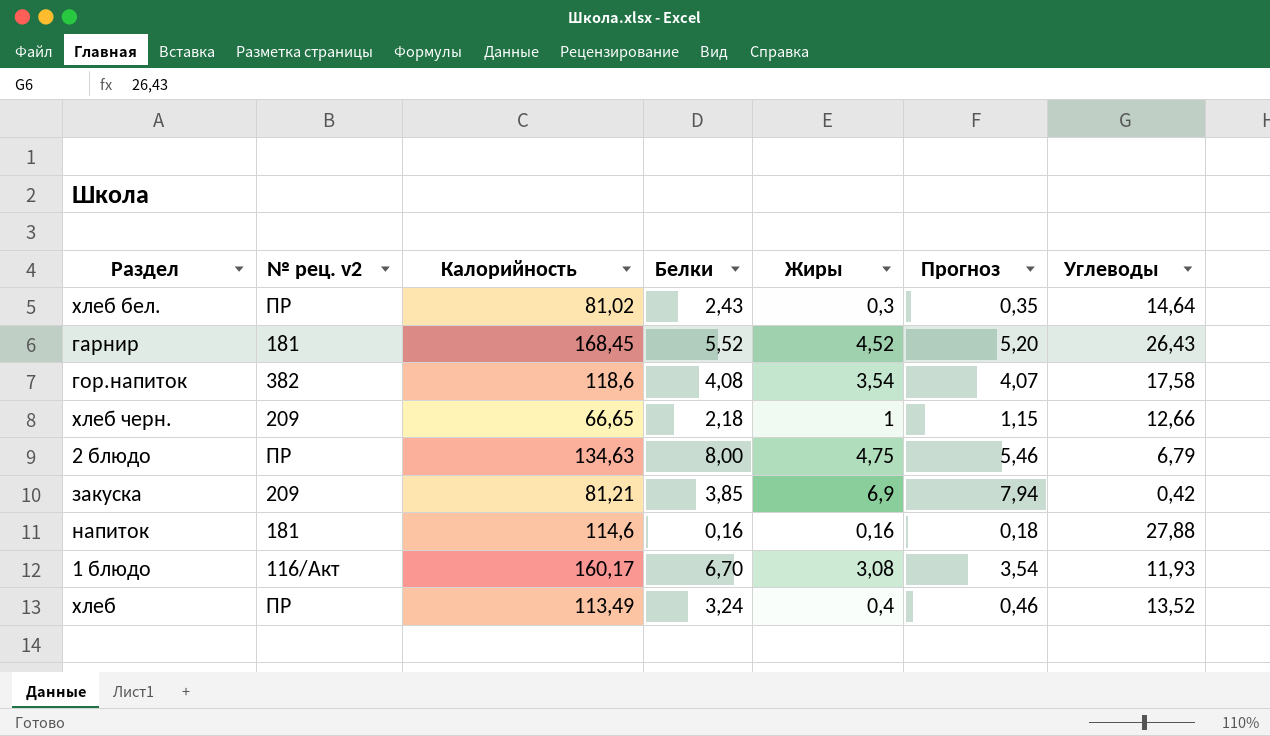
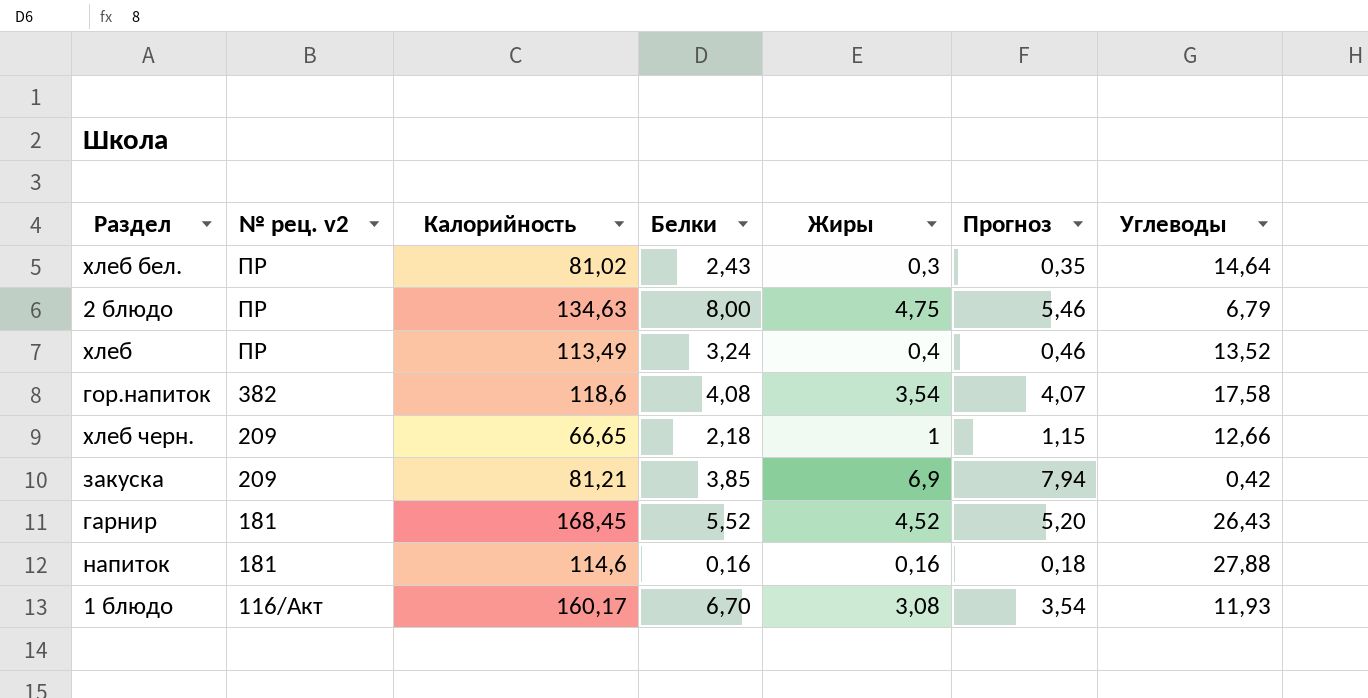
row order: none -> № рец. v2 descending

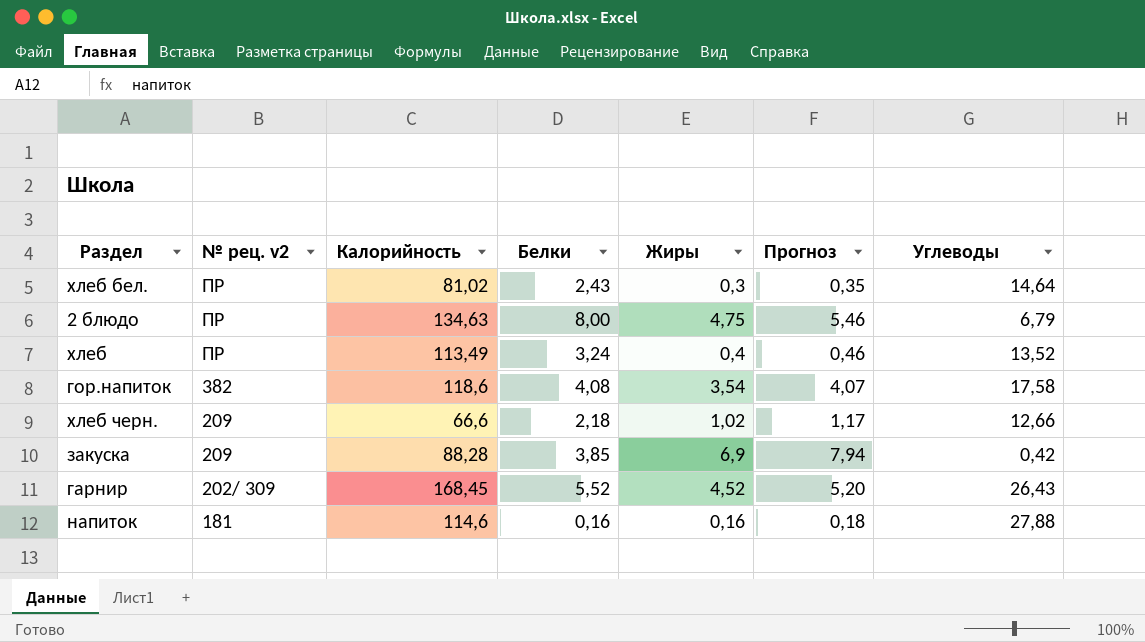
row 1 блюдо: 116/Акт | 160,17 | 6,70 | 3,08 | 3,54 | 11,93 -> none
хлеб черн. | Калорийность: 66,65 -> 66,6
хлеб черн. | Жиры: 1 -> 1,02
хлеб черн. | Прогноз: 1,15 -> 1,17
закуска | Калорийность: 81,21 -> 88,28
гарнир | № рец. v2: 181 -> 202/ 309

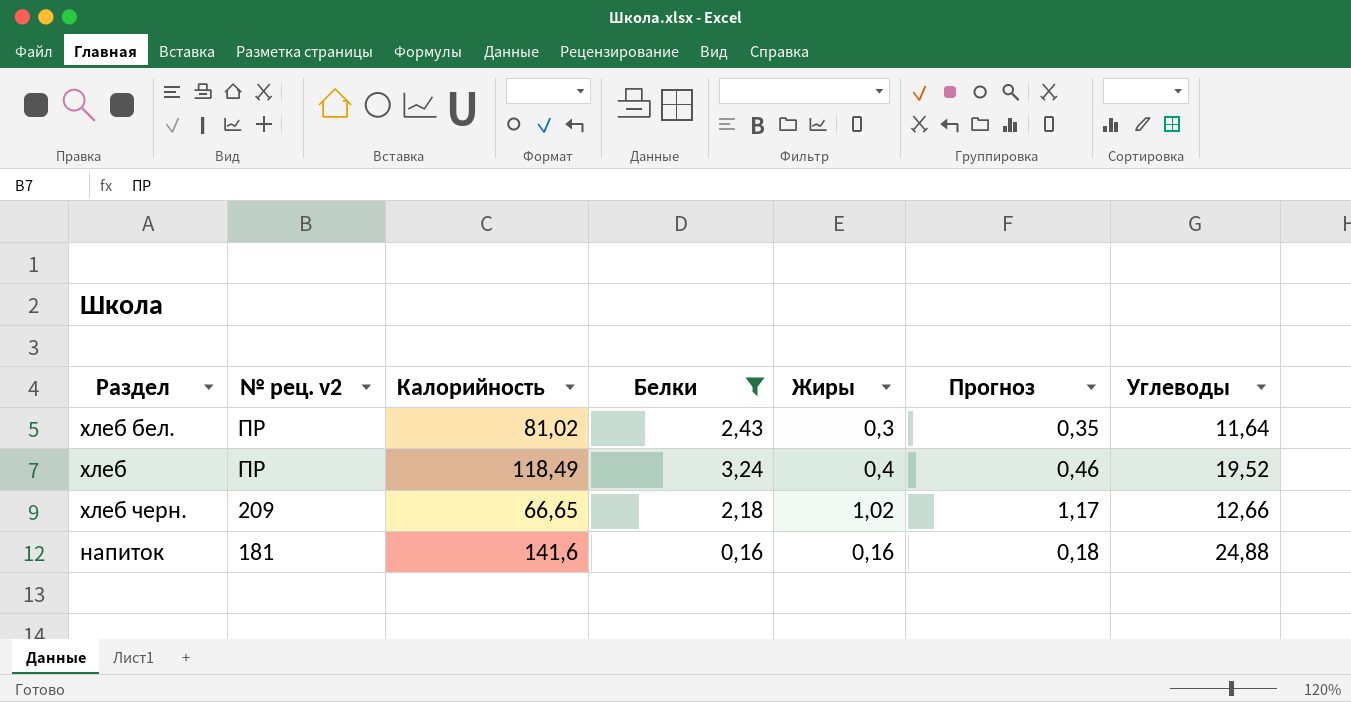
filter: none -> Белки <= 3,24
хлеб бел. | Углеводы: 14,64 -> 11,64
хлеб | Калорийность: 113,49 -> 118,49
хлеб | Углеводы: 13,52 -> 19,52
хлеб черн. | Калорийность: 66,6 -> 66,65
напиток | Калорийность: 114,6 -> 141,6
напиток | Углеводы: 27,88 -> 24,88

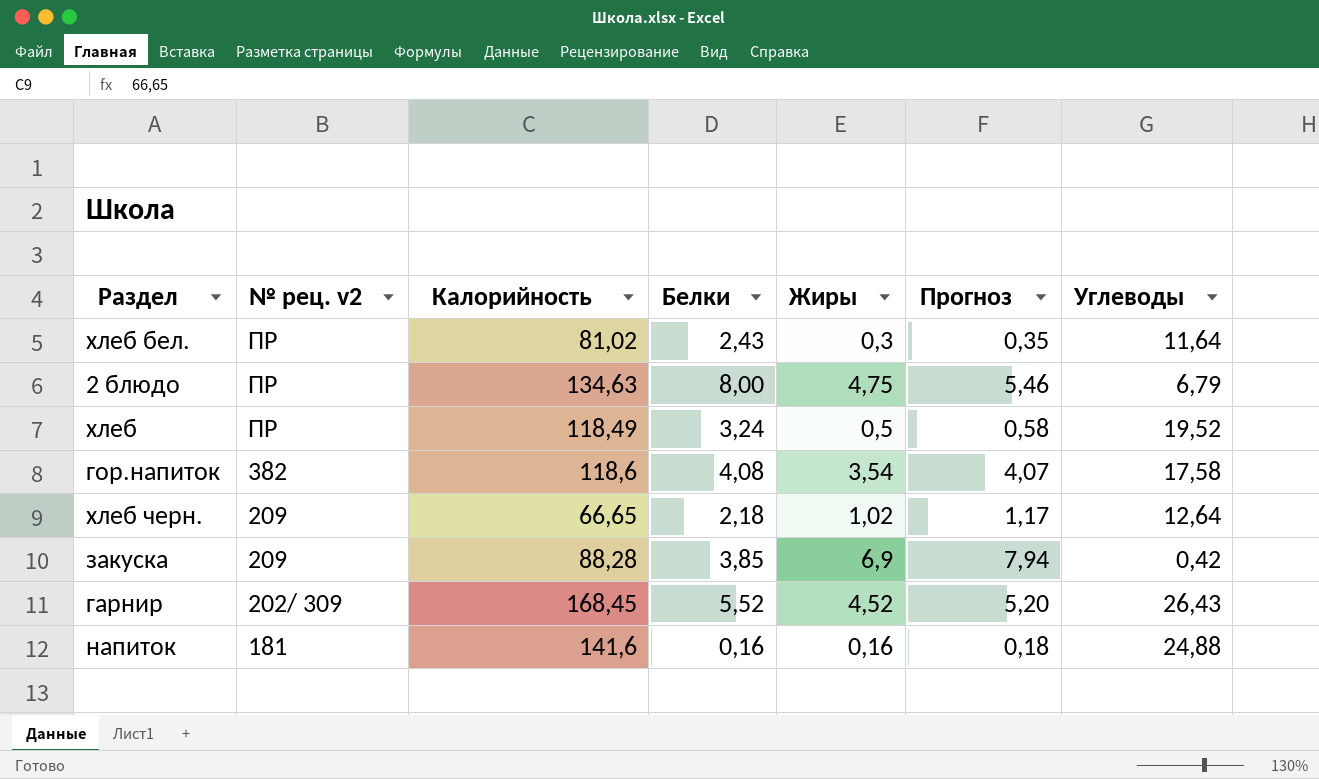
filter: Белки <= 3,24 -> none
хлеб | Жиры: 0,4 -> 0,5
хлеб | Прогноз: 0,46 -> 0,58
хлеб черн. | Углеводы: 12,66 -> 12,64

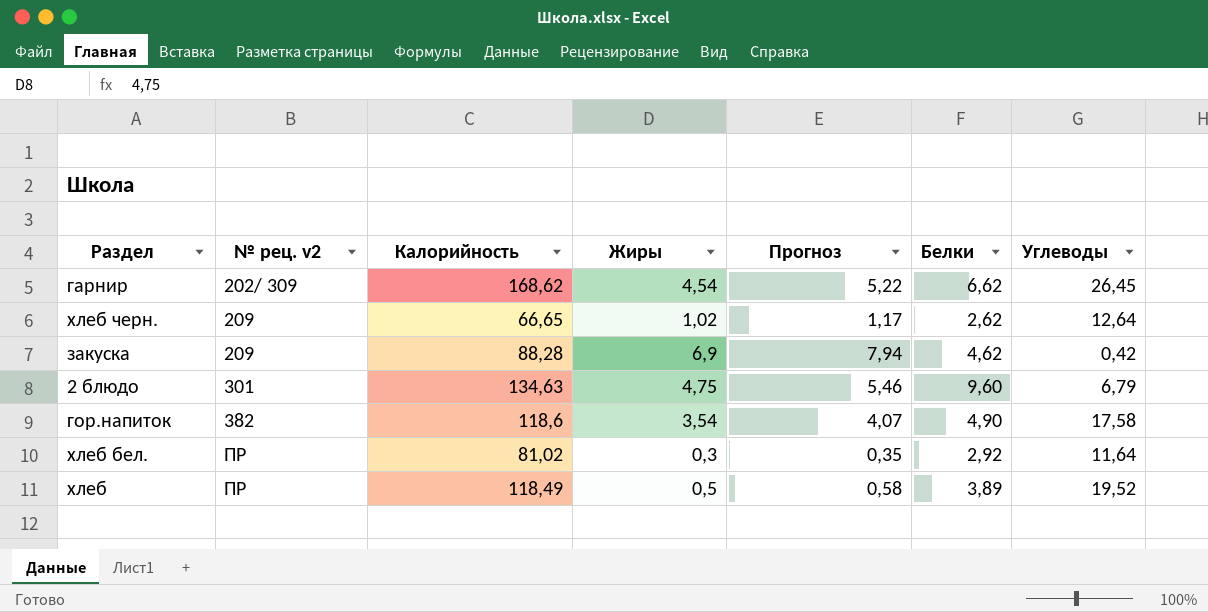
row order: № рец. v2 descending -> № рец. v2 ascending
column Белки | position: 4 -> 6
row напиток: 181 | 141,6 | 0,16 | 0,16 | 0,18 | 24,88 -> none
гарнир | Калорийность: 168,45 -> 168,62
гарнир | Жиры: 4,52 -> 4,54
гарнир | Прогноз: 5,20 -> 5,22
гарнир | Белки: 5,52 -> 6,62
гарнир | Углеводы: 26,43 -> 26,45
хлеб черн. | Белки: 2,18 -> 2,62
закуска | Белки: 3,85 -> 4,62
2 блюдо | № рец. v2: ПР -> 301
2 блюдо | Белки: 8,00 -> 9,60
гор.напиток | Белки: 4,08 -> 4,90
хлеб бел. | Белки: 2,43 -> 2,92
хлеб | Белки: 3,24 -> 3,89

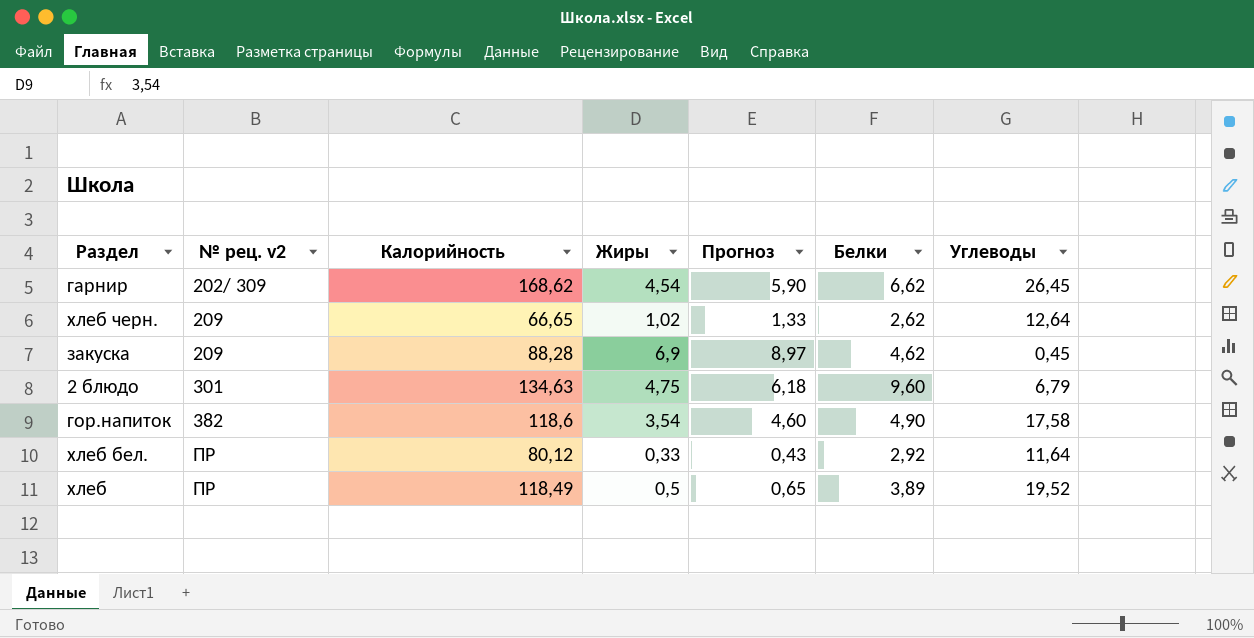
column Прогноз | formula: [Жиры] * 1,15 -> [Жиры] * 1,3
закуска | Углеводы: 0,42 -> 0,45
хлеб бел. | Калорийность: 81,02 -> 80,12
хлеб бел. | Жиры: 0,3 -> 0,33

